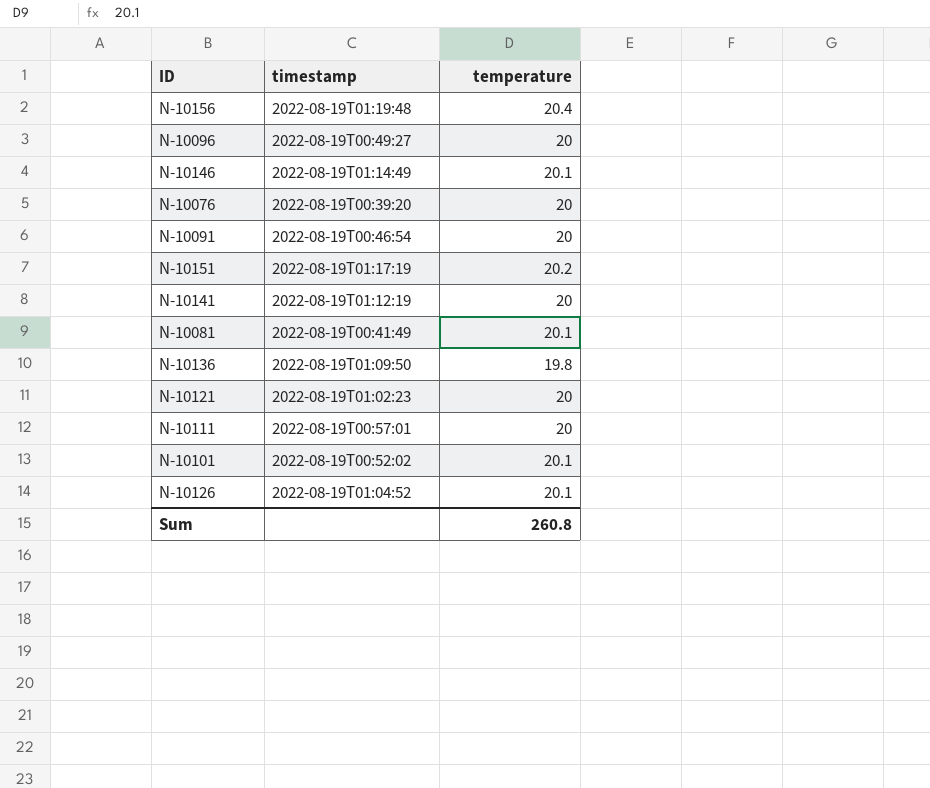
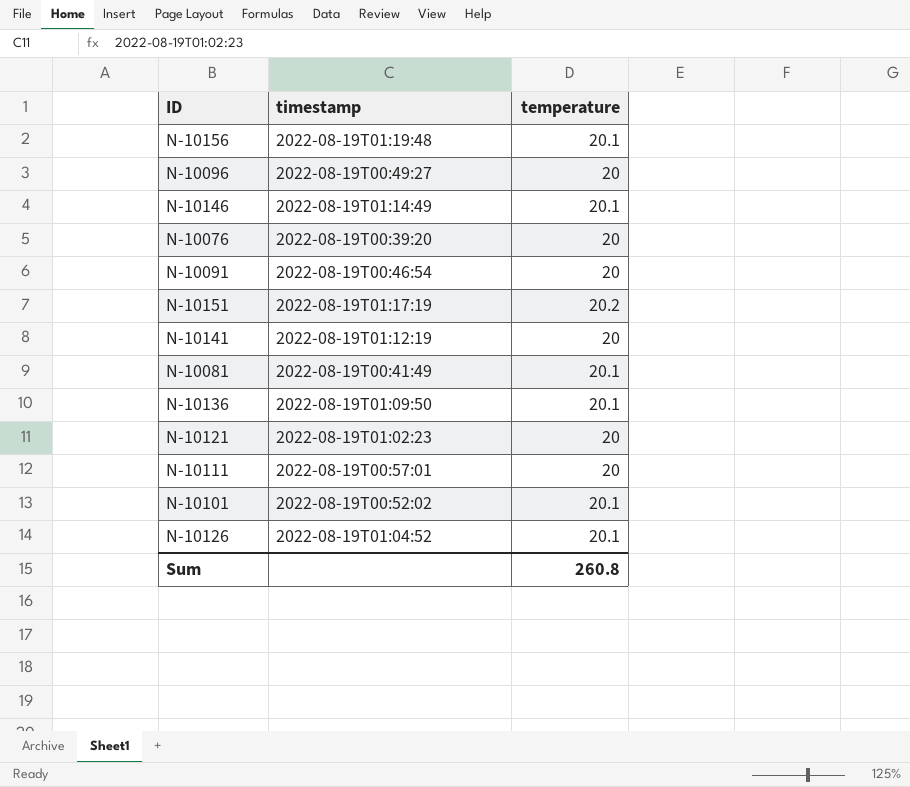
N-10156 | temperature: 20.4 -> 20.1
N-10136 | temperature: 19.8 -> 20.1

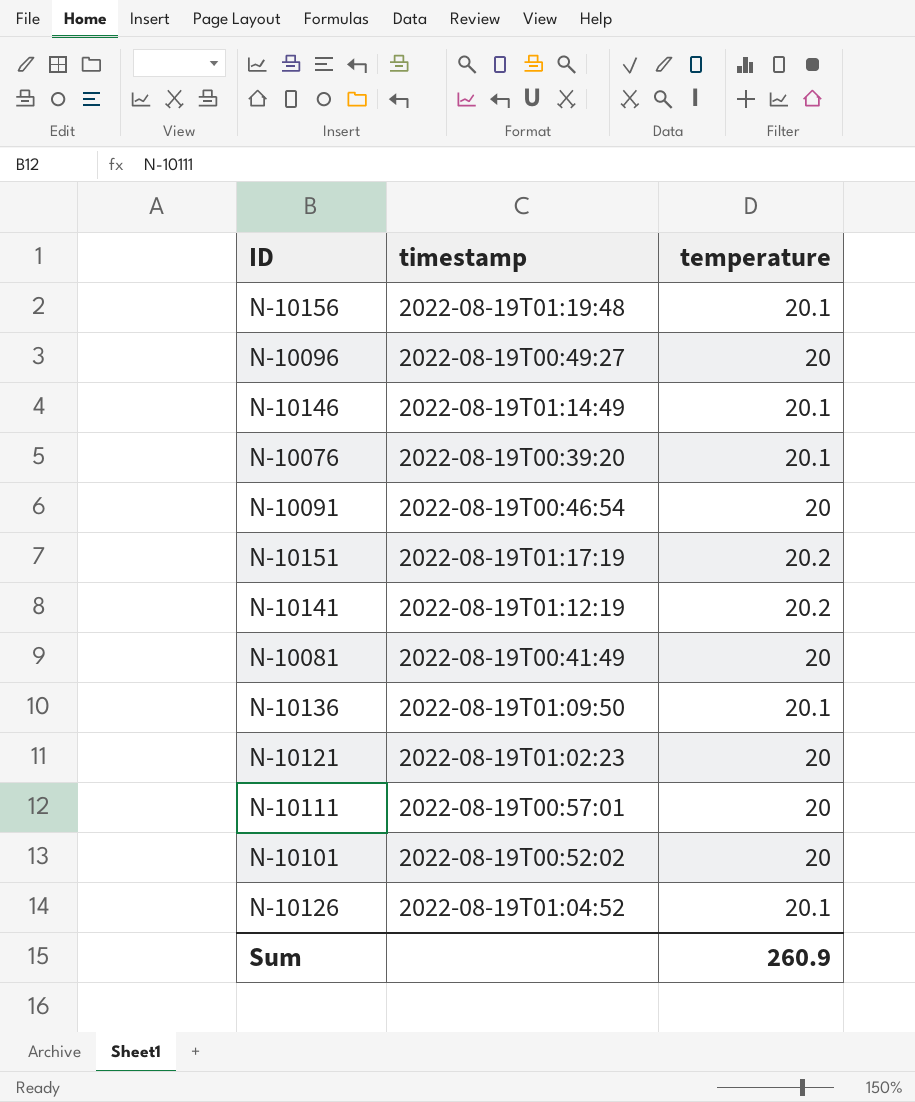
N-10076 | temperature: 20 -> 20.1
N-10141 | temperature: 20 -> 20.2
N-10081 | temperature: 20.1 -> 20
N-10101 | temperature: 20.1 -> 20
Sum | temperature: 260.8 -> 260.9

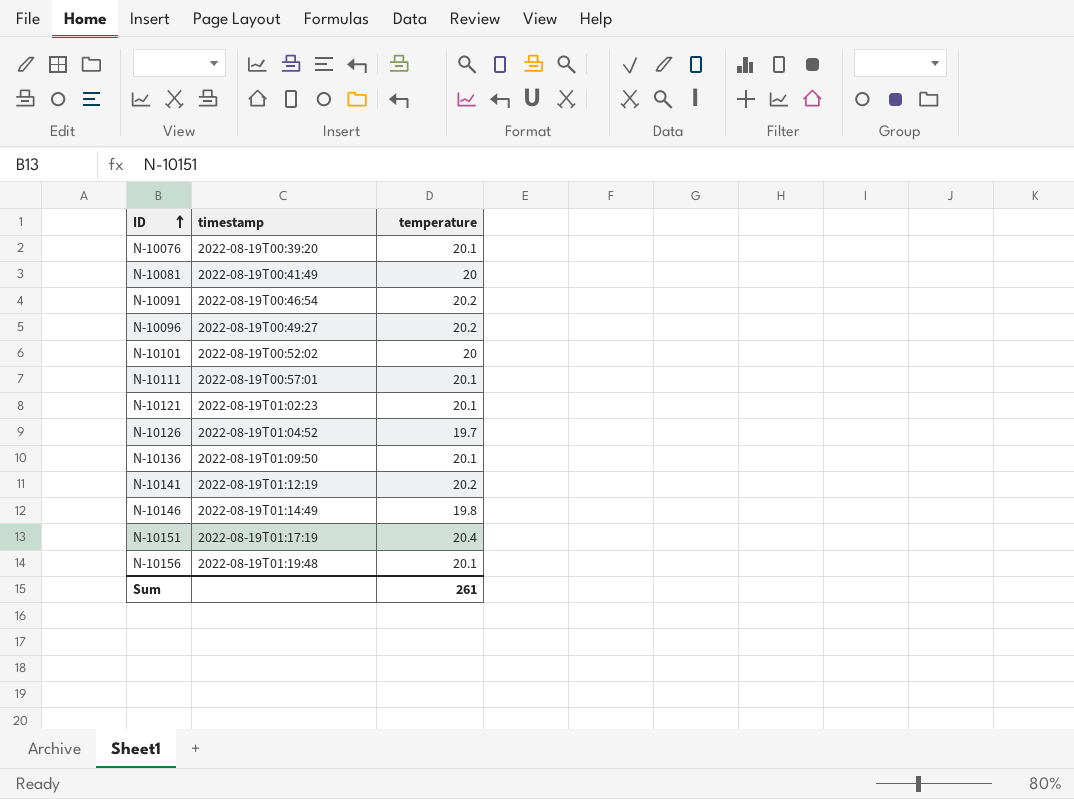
row order: none -> ID ascending
N-10091 | temperature: 20 -> 20.2
N-10096 | temperature: 20 -> 20.2
N-10111 | temperature: 20 -> 20.1
N-10121 | temperature: 20 -> 20.1
N-10126 | temperature: 20.1 -> 19.7
N-10146 | temperature: 20.1 -> 19.8
N-10151 | temperature: 20.2 -> 20.4
Sum | temperature: 260.9 -> 261

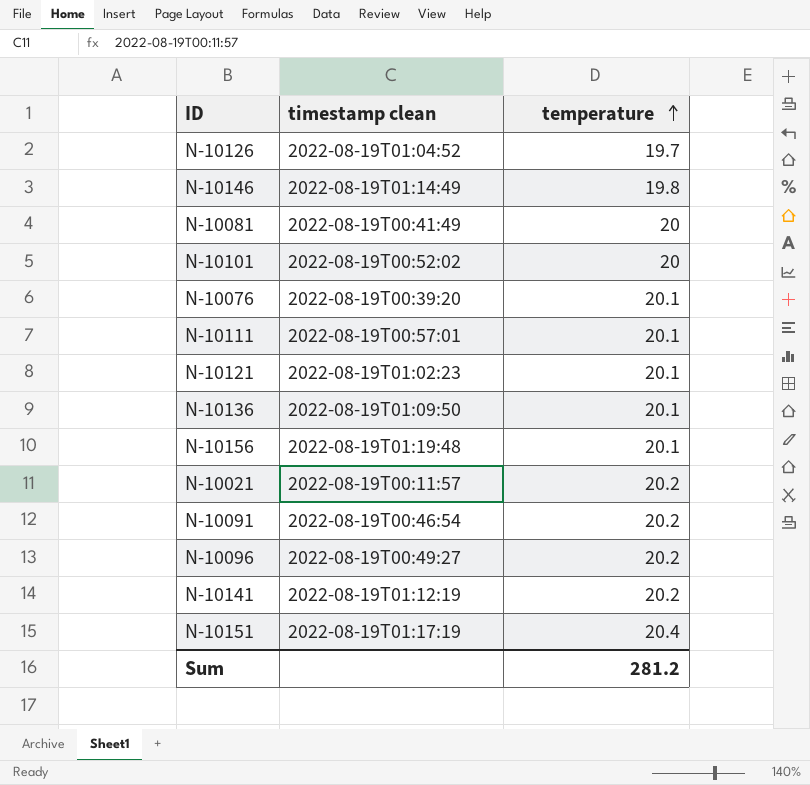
row order: ID ascending -> temperature ascending
column name: timestamp -> timestamp clean
row N-10021: none -> 2022-08-19T00:11:57 | 20.2
Sum | temperature: 261 -> 281.2

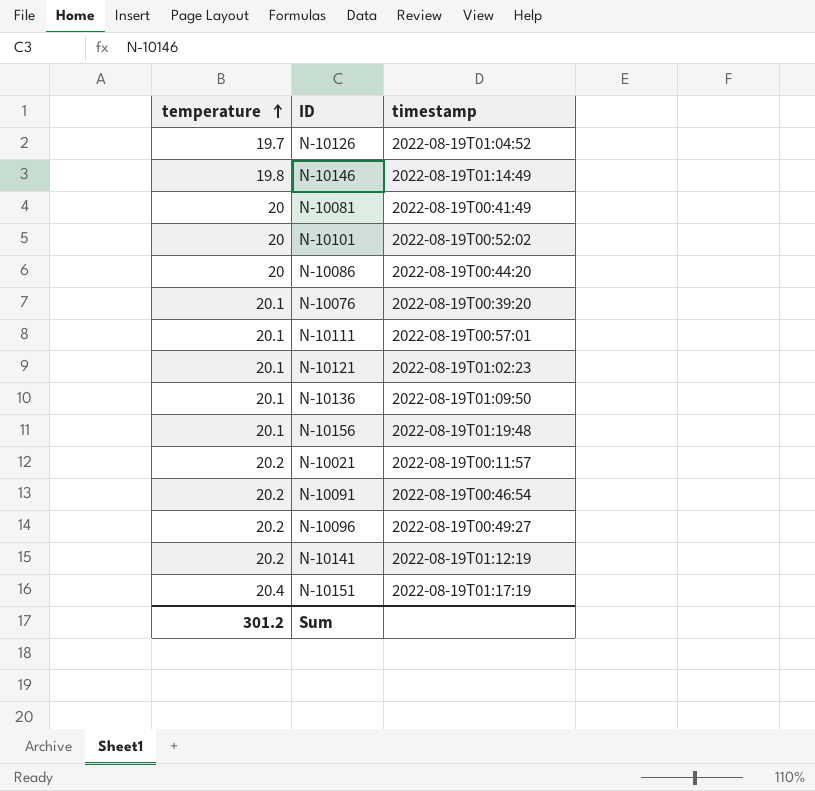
column temperature | position: 3 -> 1
column name: timestamp clean -> timestamp
row N-10086: none -> 20 | 2022-08-19T00:44:20
Sum | temperature: 281.2 -> 301.2

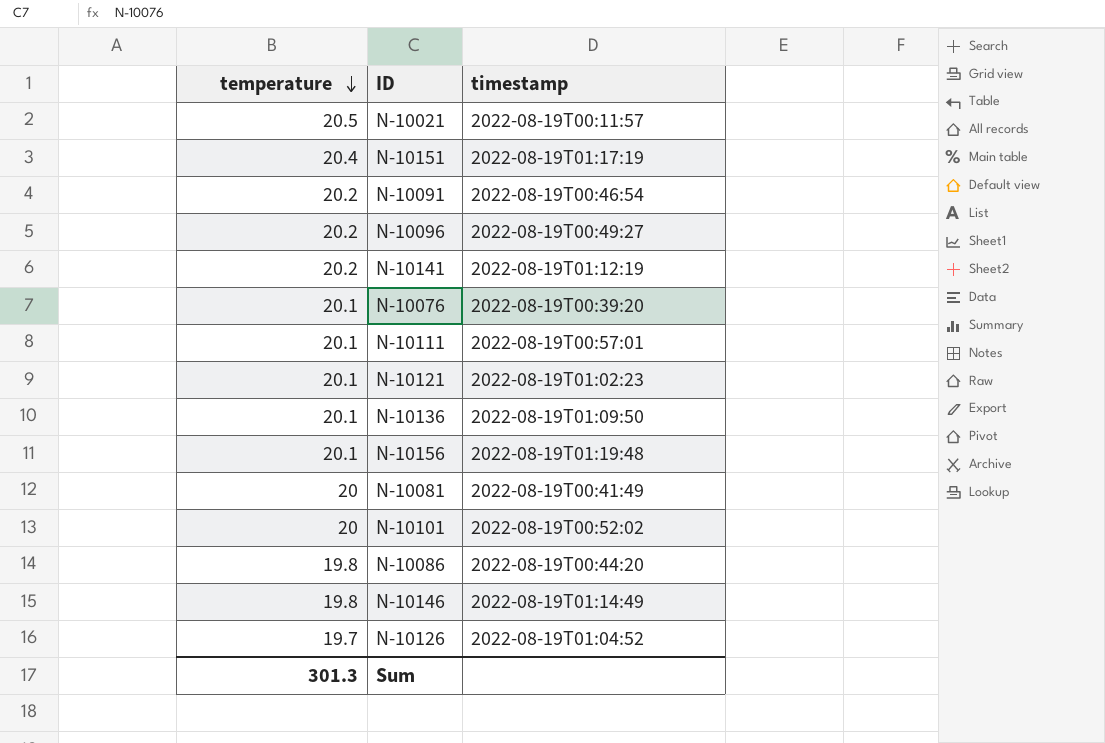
row order: temperature ascending -> temperature descending
N-10021 | temperature: 20.2 -> 20.5
N-10086 | temperature: 20 -> 19.8
Sum | temperature: 301.2 -> 301.3

